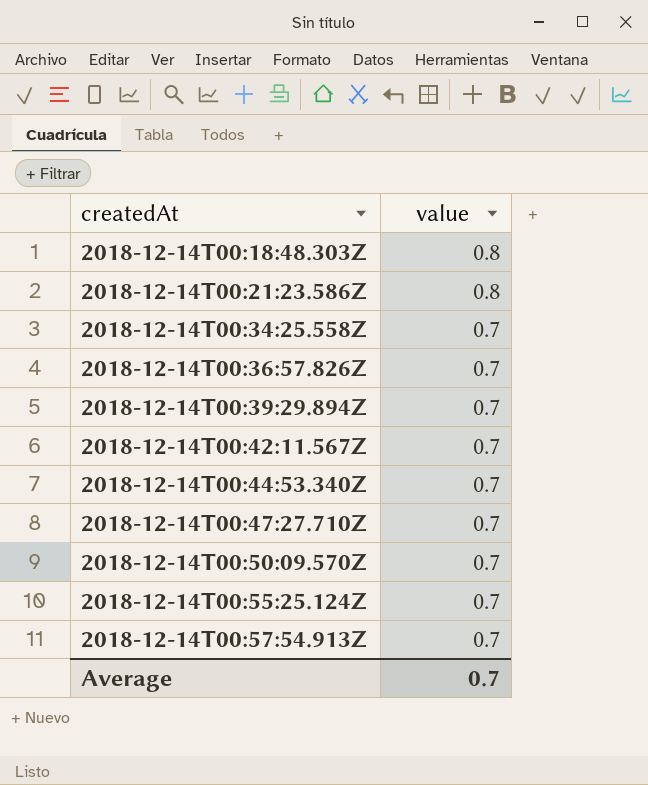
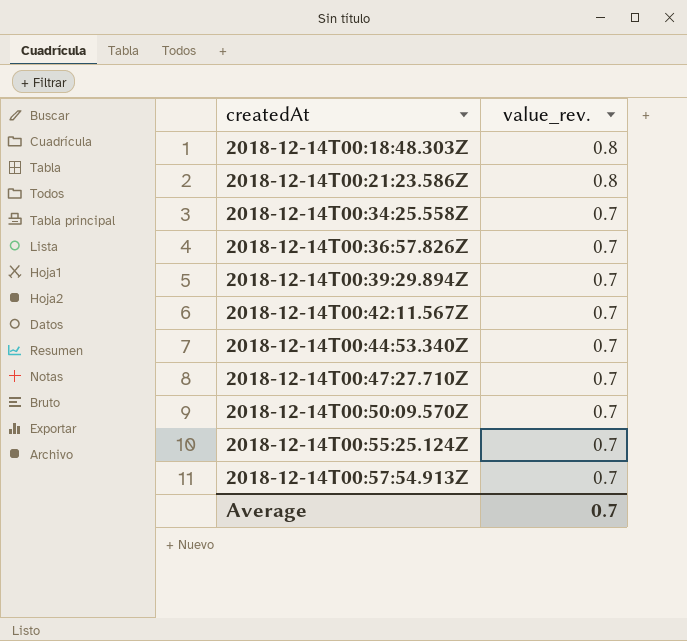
column name: value -> value_rev.

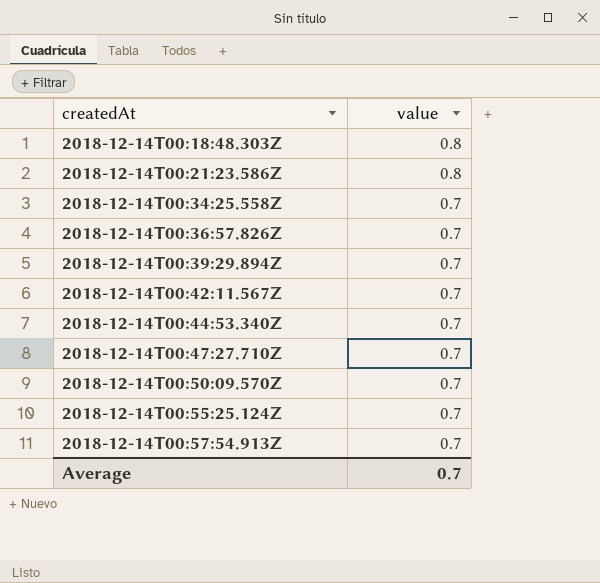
column name: value_rev. -> value

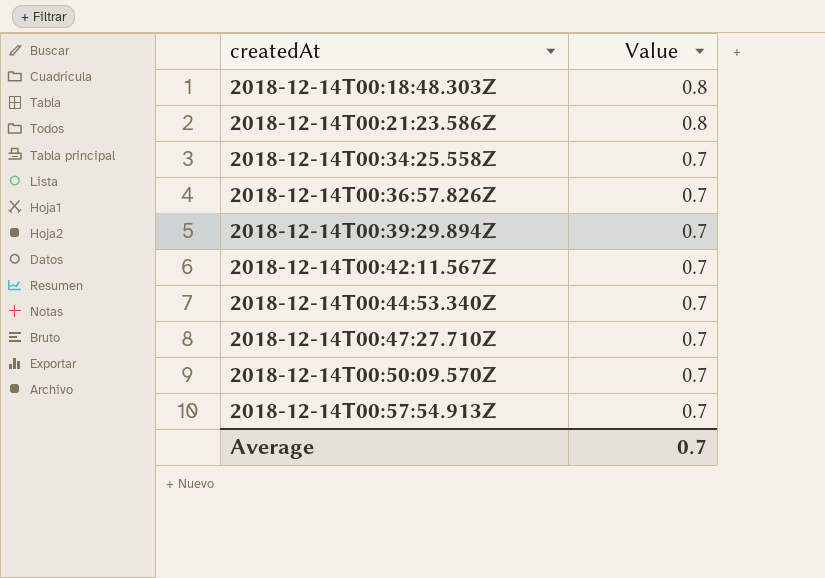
column name: value -> Value
row 2018-12-14T00:55:25.124Z: 0.7 -> none

